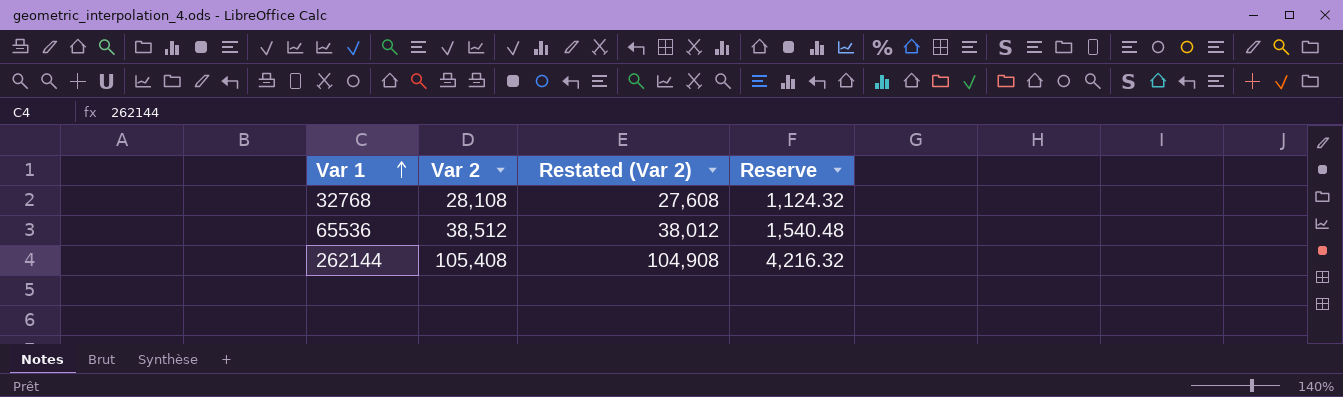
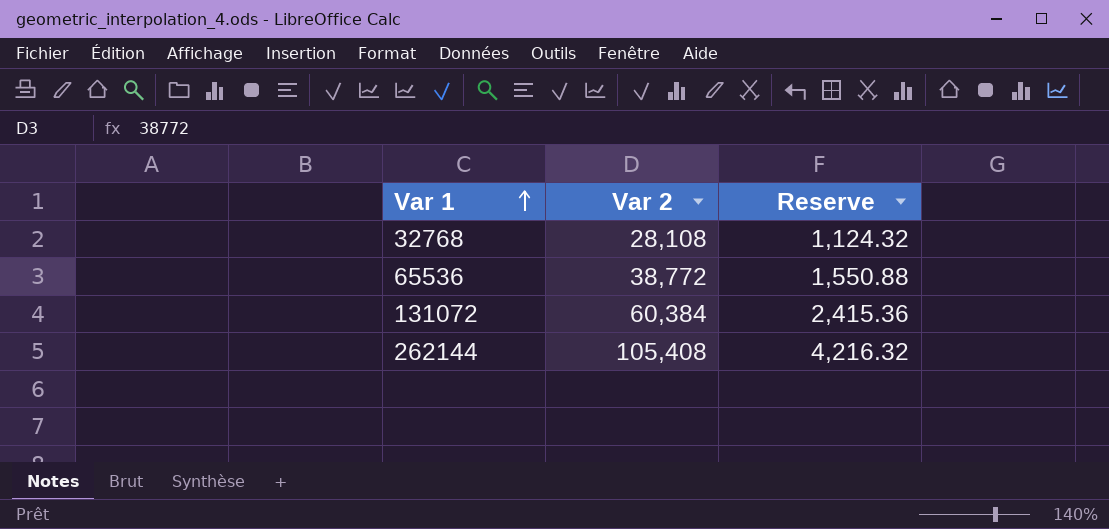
column Restated (Var 2) | formula: [Var 2] - 500 -> none
65536 | Var 2: 38,512 -> 38,772
65536 | Reserve: 1,540.48 -> 1,550.88
row 131072: none -> 60,384 | 2,415.36

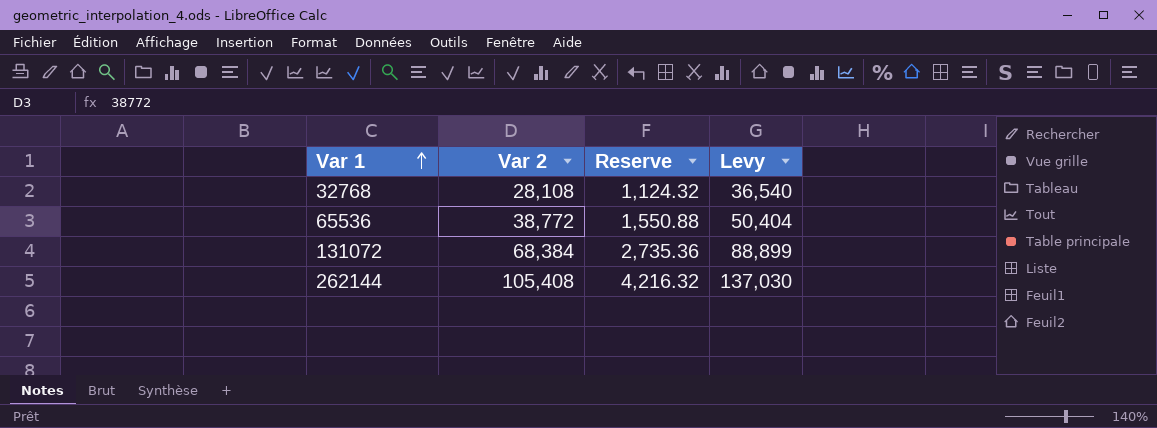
column Levy | formula: none -> [Var 2] * 1.3
131072 | Var 2: 60,384 -> 68,384
131072 | Reserve: 2,415.36 -> 2,735.36

